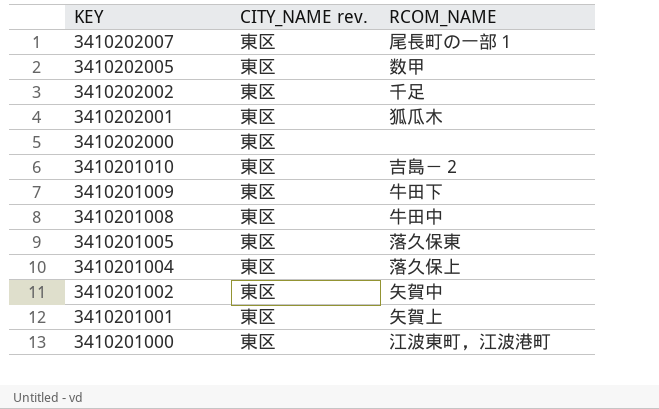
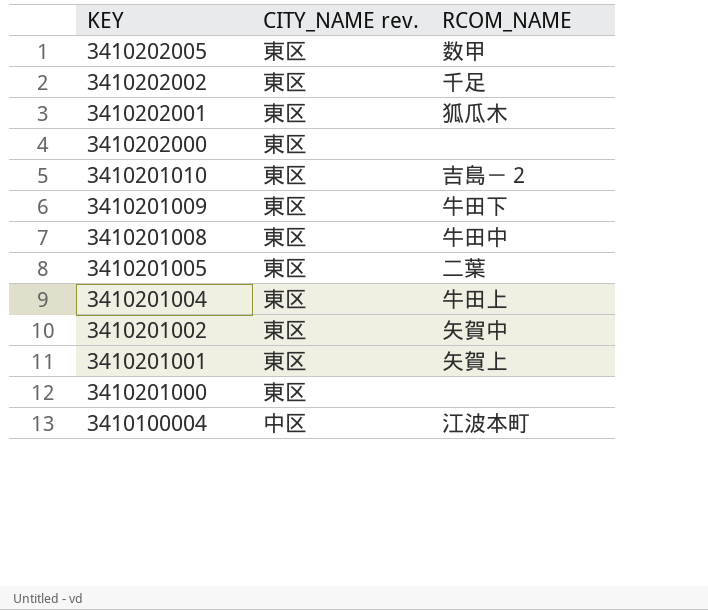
row 3410202007: 東区 | 尾長町の一部１ -> none
3410201005 | RCOM_NAME: 落久保東 -> 二葉
3410201004 | RCOM_NAME: 落久保上 -> 牛田上
3410201000 | RCOM_NAME: 江波東町，江波港町 -> none
row 3410100004: none -> 中区 | 江波本町

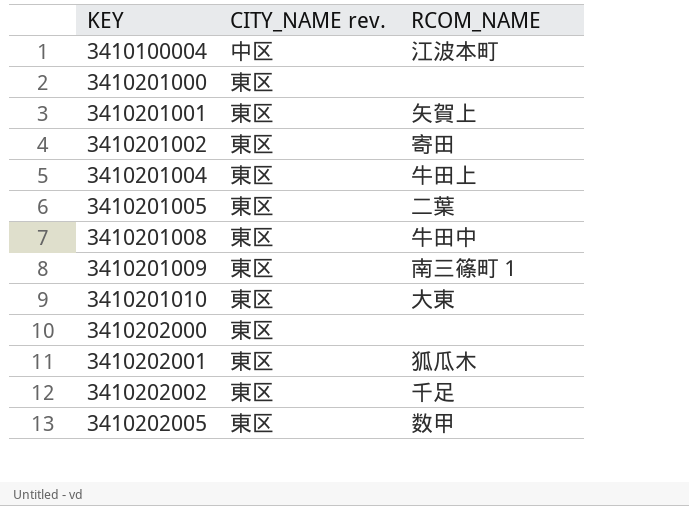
row order: KEY descending -> KEY ascending
3410201002 | RCOM_NAME: 矢賀中 -> 寄田
3410201009 | RCOM_NAME: 牛田下 -> 南三篠町１
3410201010 | RCOM_NAME: 吉島－２ -> 大東

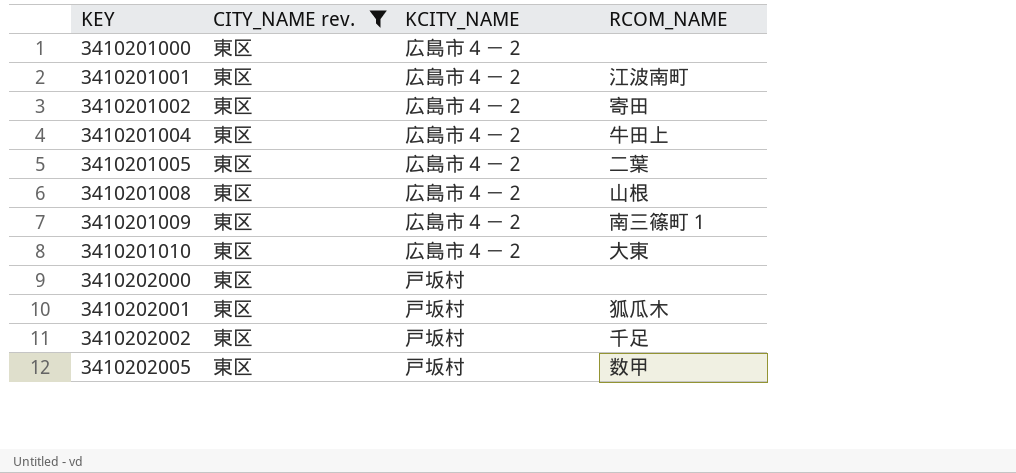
filter: none -> CITY_NAME rev. = 東区
column KCITY_NAME | position: none -> 3
3410201001 | RCOM_NAME: 矢賀上 -> 江波南町
3410201008 | RCOM_NAME: 牛田中 -> 山根

